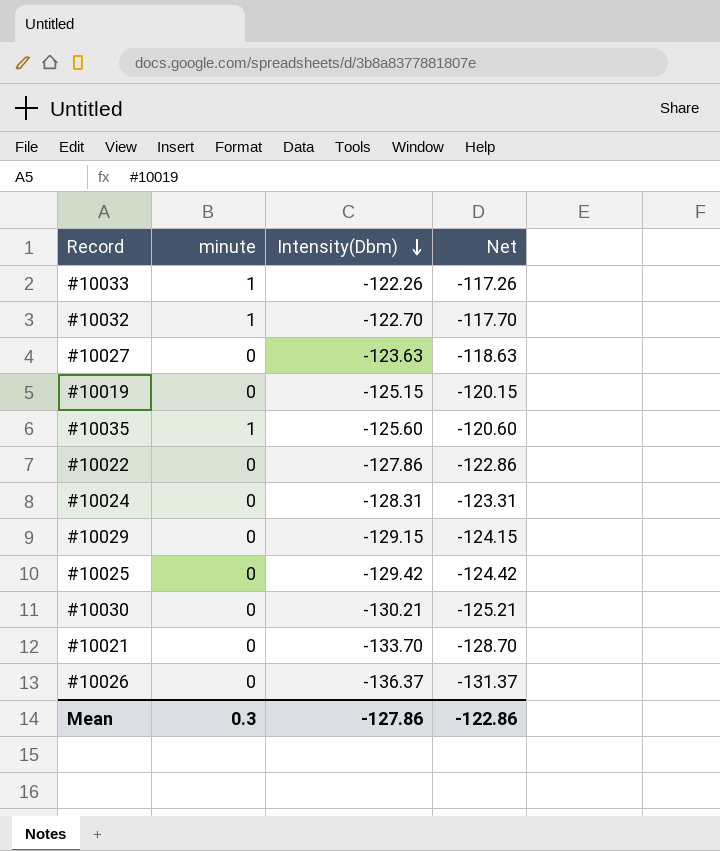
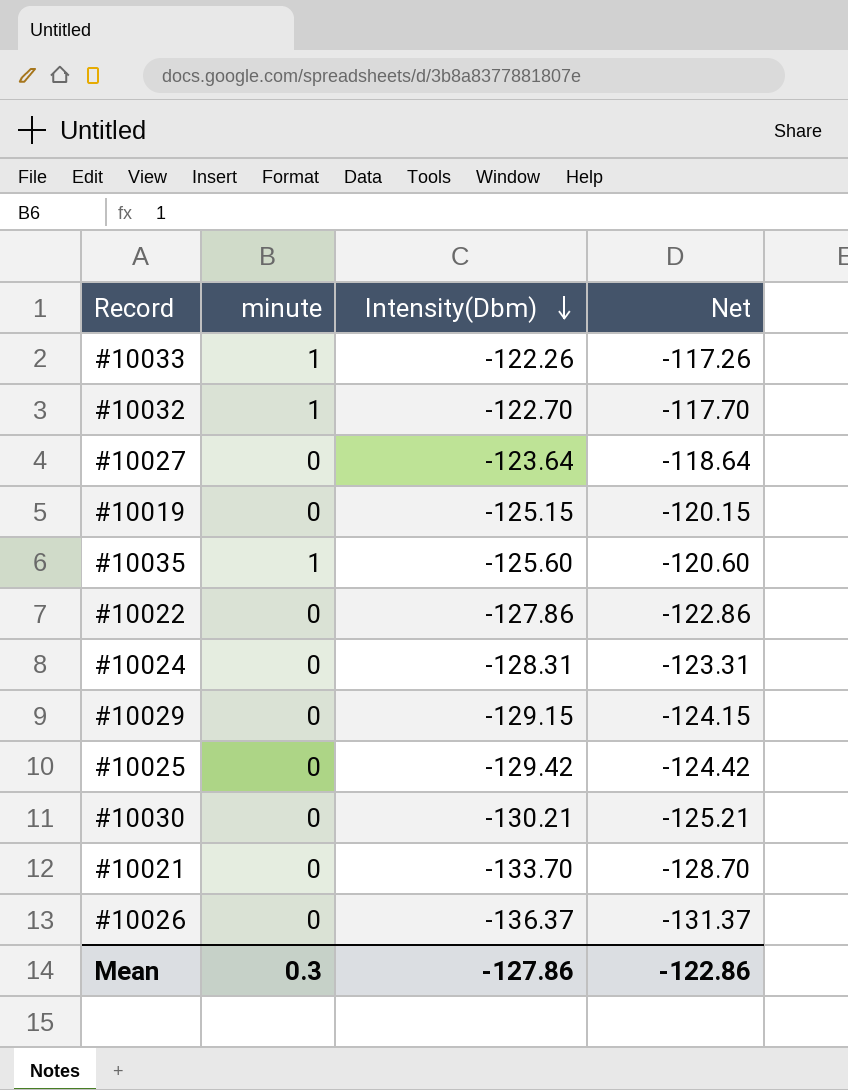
#10027 | Intensity(Dbm): -123.63 -> -123.64
#10027 | Net: -118.63 -> -118.64

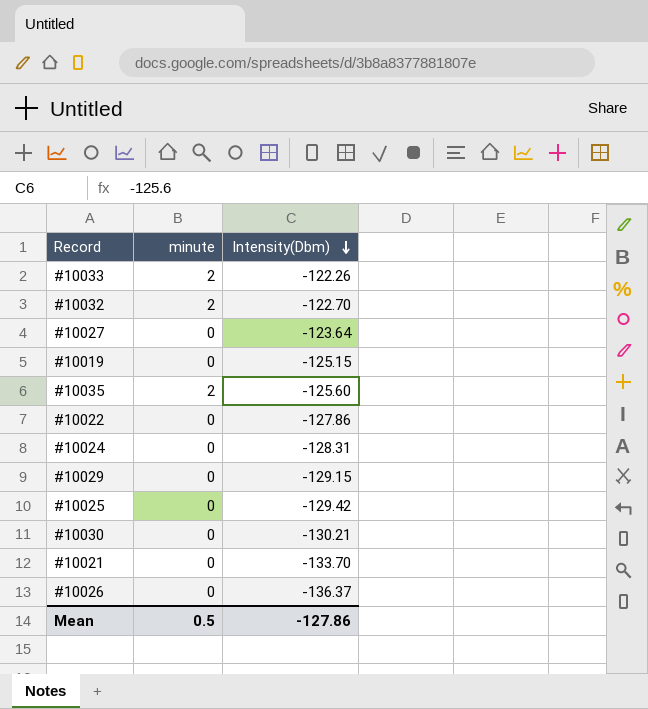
column Net | formula: [Intensity(Dbm)] + 5 -> none
#10033 | minute: 1 -> 2
#10032 | minute: 1 -> 2
#10035 | minute: 1 -> 2
Mean | minute: 0.3 -> 0.5

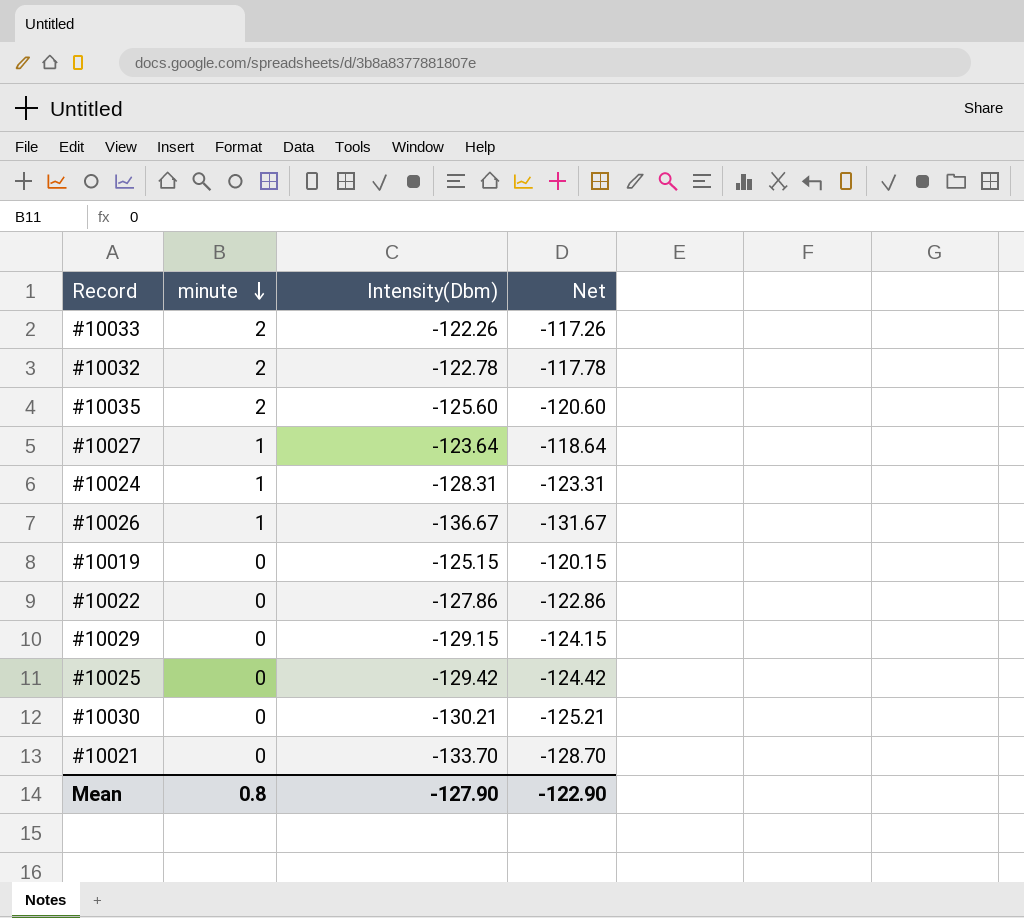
row order: Intensity(Dbm) descending -> minute descending
column Net | formula: none -> [Intensity(Dbm)] + 5
#10032 | Intensity(Dbm): -122.70 -> -122.78
#10027 | minute: 0 -> 1
#10024 | minute: 0 -> 1
#10026 | minute: 0 -> 1
#10026 | Intensity(Dbm): -136.37 -> -136.67
Mean | minute: 0.5 -> 0.8
Mean | Intensity(Dbm): -127.86 -> -127.90

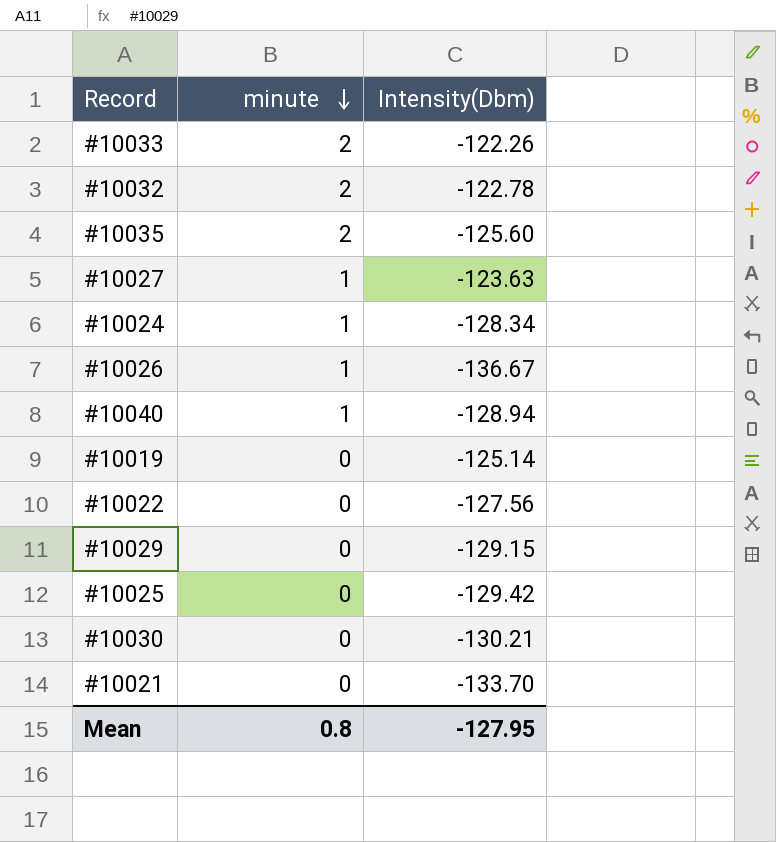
column Net | formula: [Intensity(Dbm)] + 5 -> none
#10027 | Intensity(Dbm): -123.64 -> -123.63
#10024 | Intensity(Dbm): -128.31 -> -128.34
row #10040: none -> 1 | -128.94
#10019 | Intensity(Dbm): -125.15 -> -125.14
#10022 | Intensity(Dbm): -127.86 -> -127.56
Mean | Intensity(Dbm): -127.90 -> -127.95

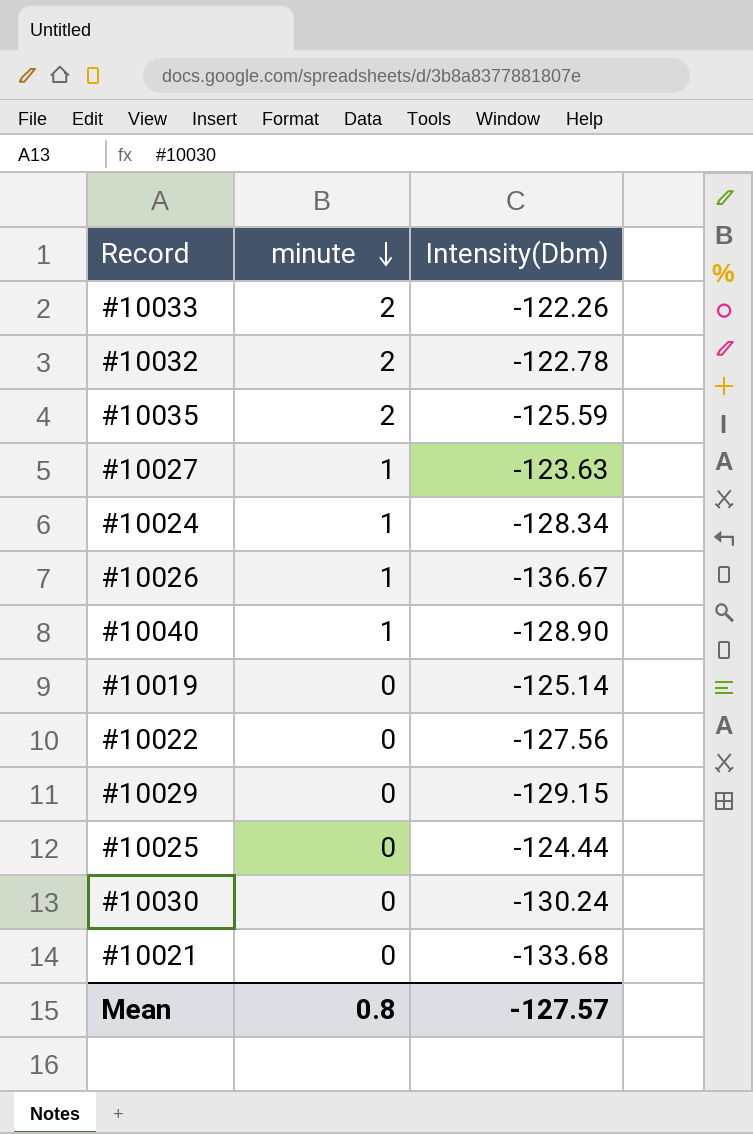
#10035 | Intensity(Dbm): -125.60 -> -125.59
#10040 | Intensity(Dbm): -128.94 -> -128.90
#10025 | Intensity(Dbm): -129.42 -> -124.44
#10030 | Intensity(Dbm): -130.21 -> -130.24
#10021 | Intensity(Dbm): -133.70 -> -133.68
Mean | Intensity(Dbm): -127.95 -> -127.57

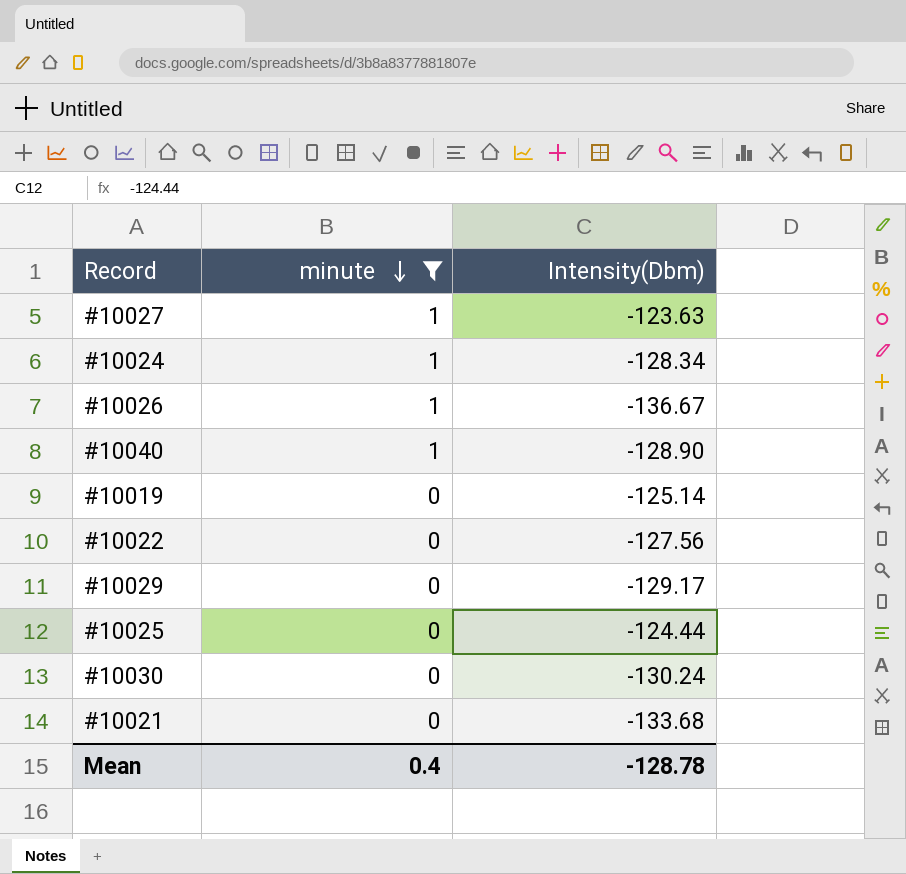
filter: none -> minute != 2
#10029 | Intensity(Dbm): -129.15 -> -129.17
Mean | minute: 0.8 -> 0.4
Mean | Intensity(Dbm): -127.57 -> -128.78

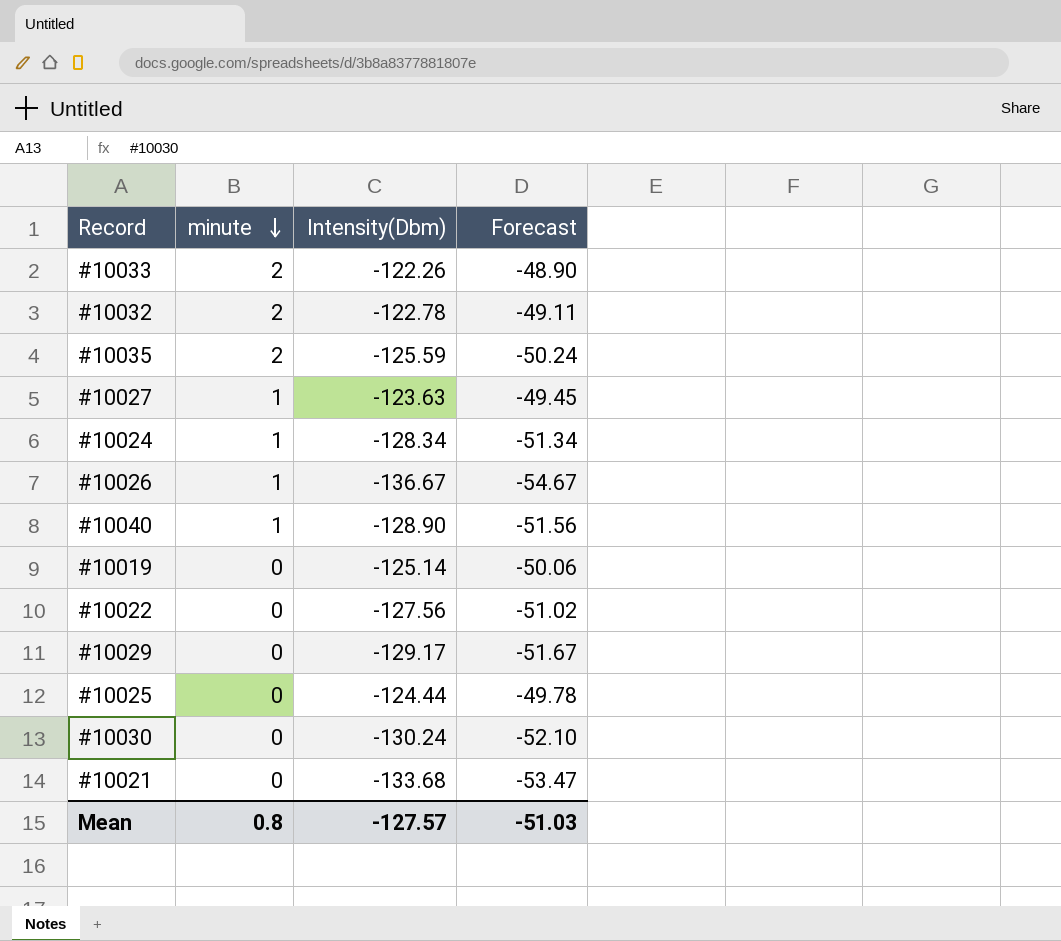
filter: minute != 2 -> none
column Forecast | formula: none -> [Intensity(Dbm)] * 0.4
Mean | minute: 0.4 -> 0.8
Mean | Intensity(Dbm): -128.78 -> -127.57

